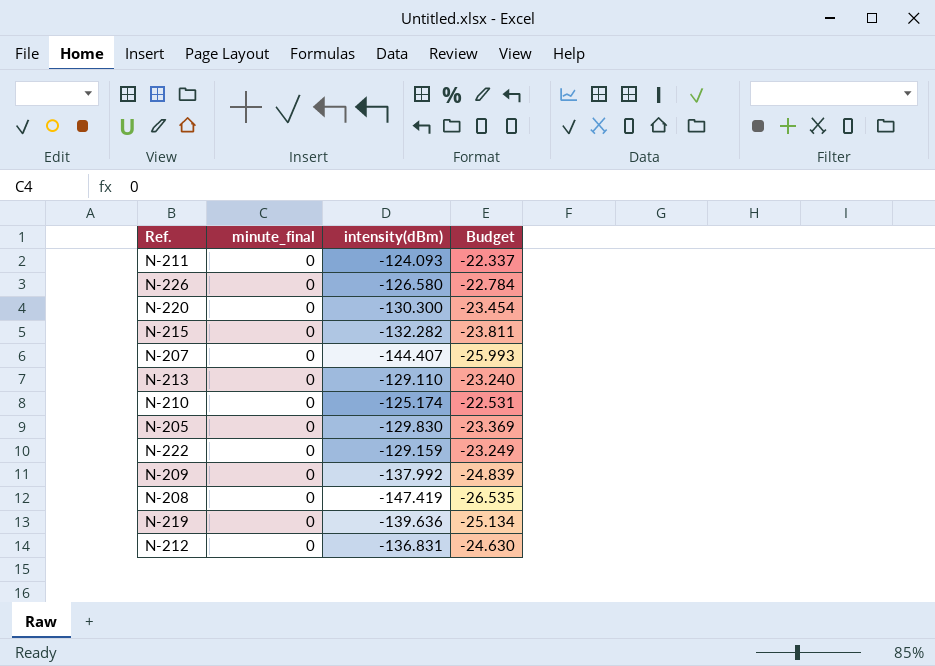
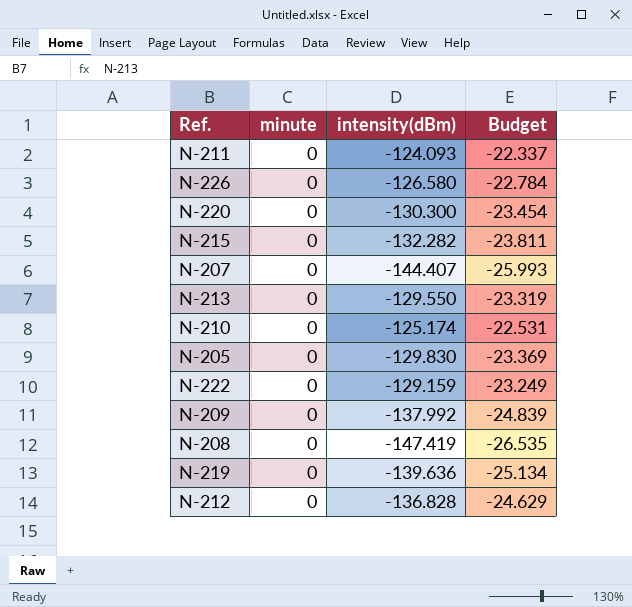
column name: minute_final -> minute
N-213 | intensity(dBm): -129.110 -> -129.550
N-213 | Budget: -23.240 -> -23.319
N-212 | intensity(dBm): -136.831 -> -136.828
N-212 | Budget: -24.630 -> -24.629

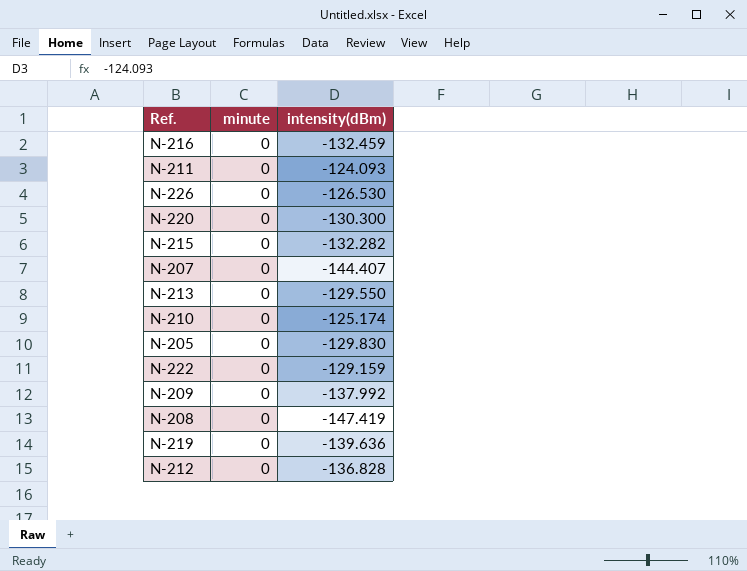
column Budget | formula: [intensity(dBm)] * 0.18 -> none
row N-216: none -> 0 | -132.459
N-226 | intensity(dBm): -126.580 -> -126.530

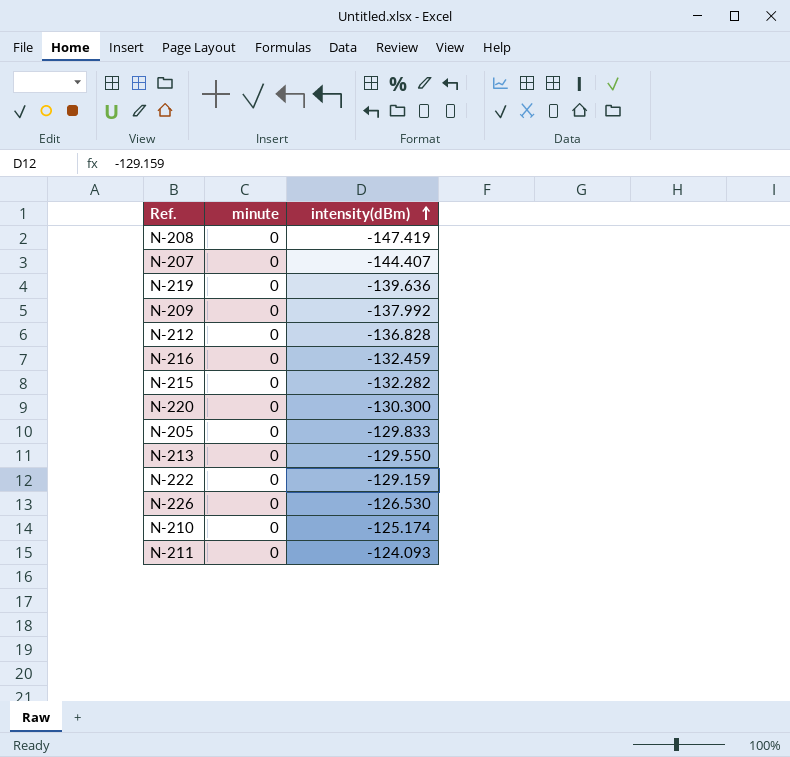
row order: none -> intensity(dBm) ascending
N-205 | intensity(dBm): -129.830 -> -129.833

